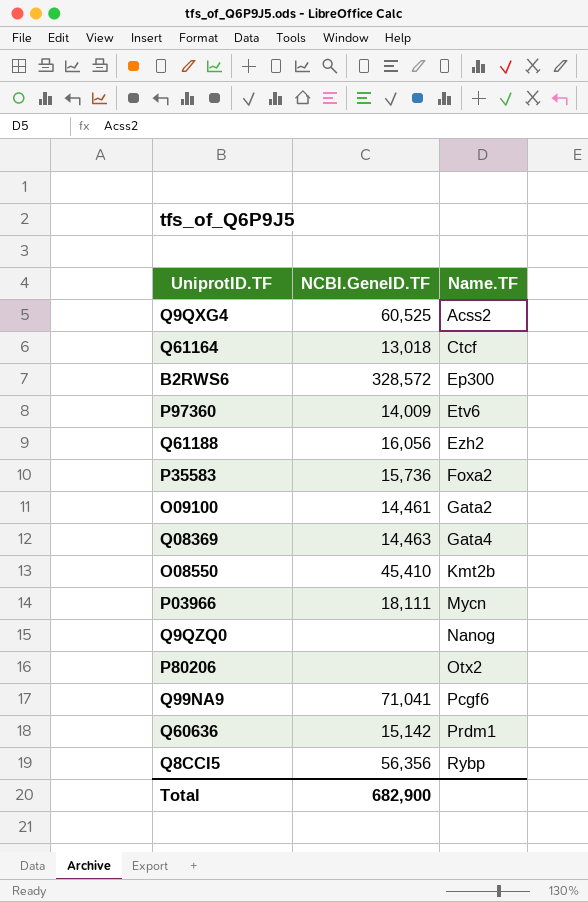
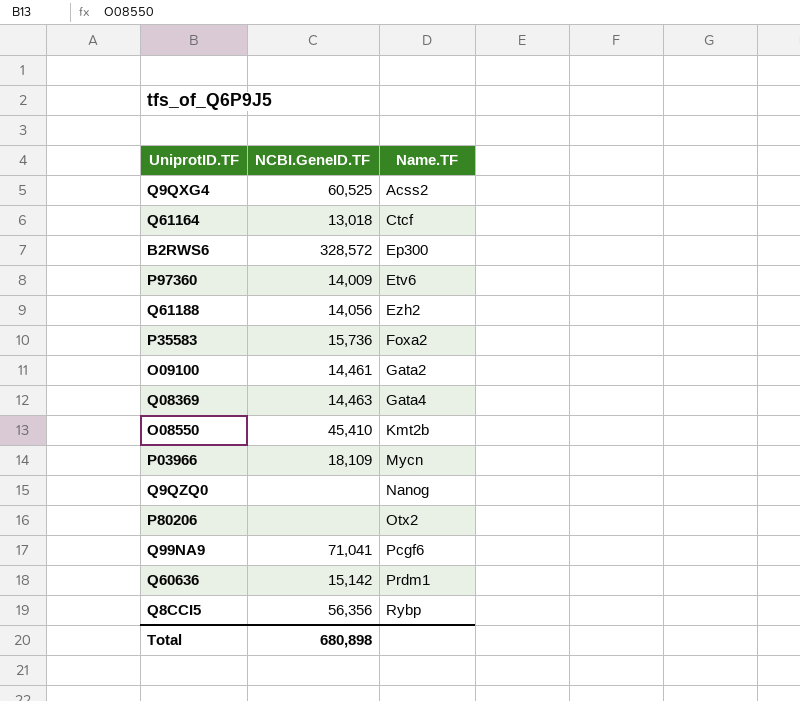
Q61188 | NCBI.GeneID.TF: 16,056 -> 14,056
P03966 | NCBI.GeneID.TF: 18,111 -> 18,109
Total | NCBI.GeneID.TF: 682,900 -> 680,898

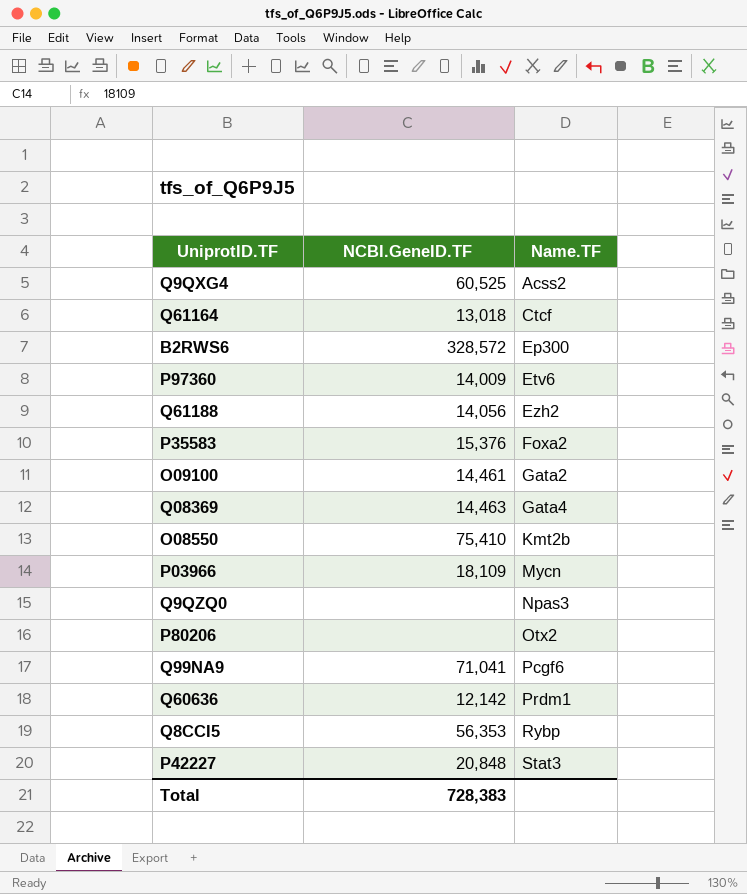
P35583 | NCBI.GeneID.TF: 15,736 -> 15,376
O08550 | NCBI.GeneID.TF: 45,410 -> 75,410
Q9QZQ0 | Name.TF: Nanog -> Npas3
Q60636 | NCBI.GeneID.TF: 15,142 -> 12,142
Q8CCI5 | NCBI.GeneID.TF: 56,356 -> 56,353
row P42227: none -> 20,848 | Stat3
Total | NCBI.GeneID.TF: 680,898 -> 728,383

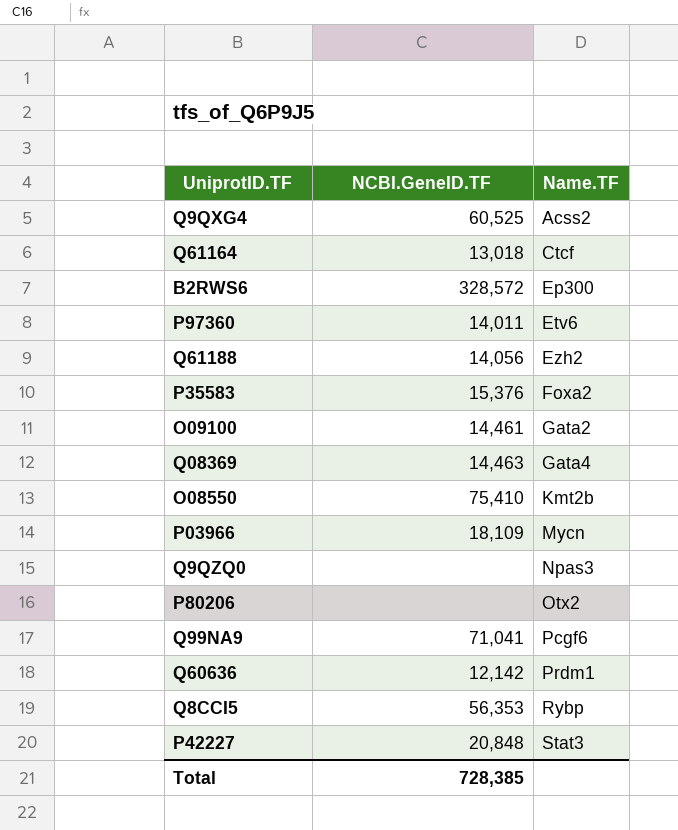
P97360 | NCBI.GeneID.TF: 14,009 -> 14,011
Total | NCBI.GeneID.TF: 728,383 -> 728,385

